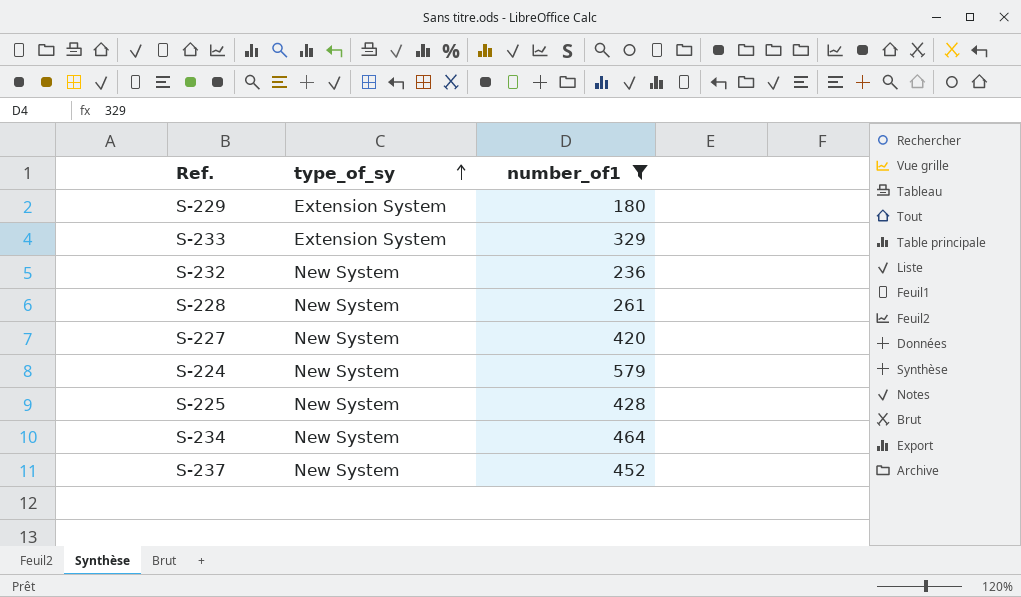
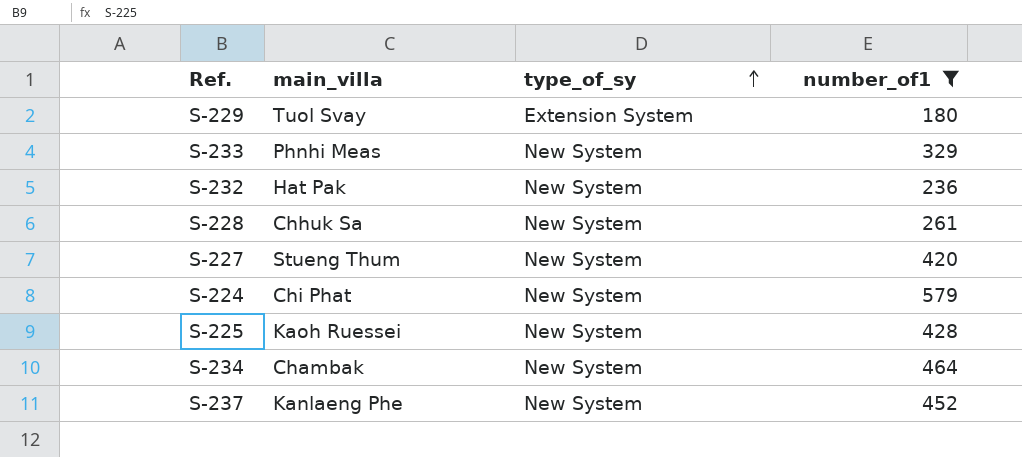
column main_villa | position: none -> 2
S-233 | type_of_sy: Extension System -> New System

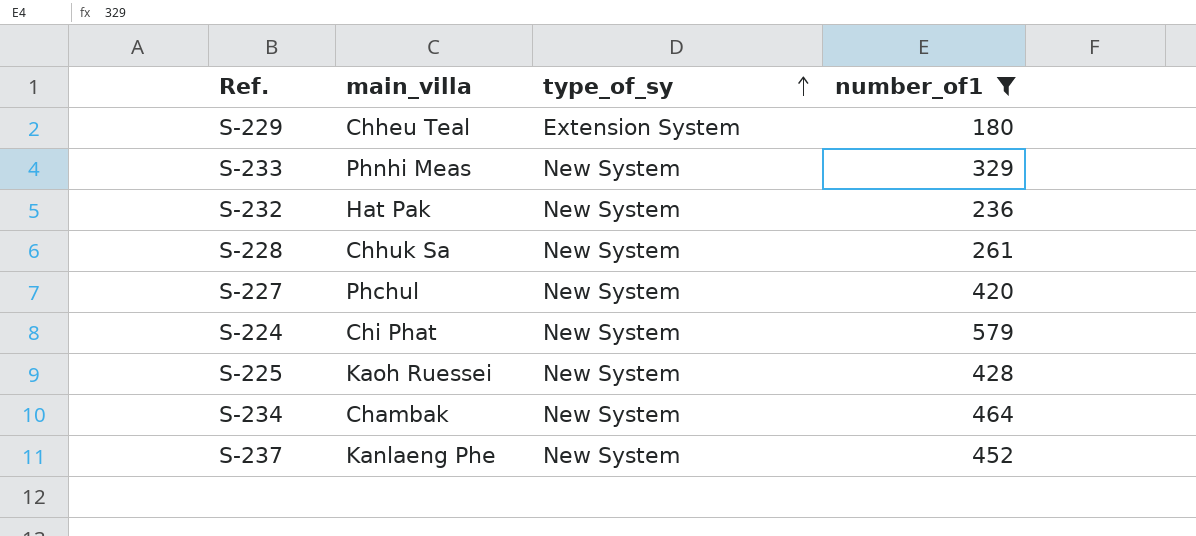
S-229 | main_villa: Tuol Svay -> Chheu Teal
S-227 | main_villa: Stueng Thum -> Phchul

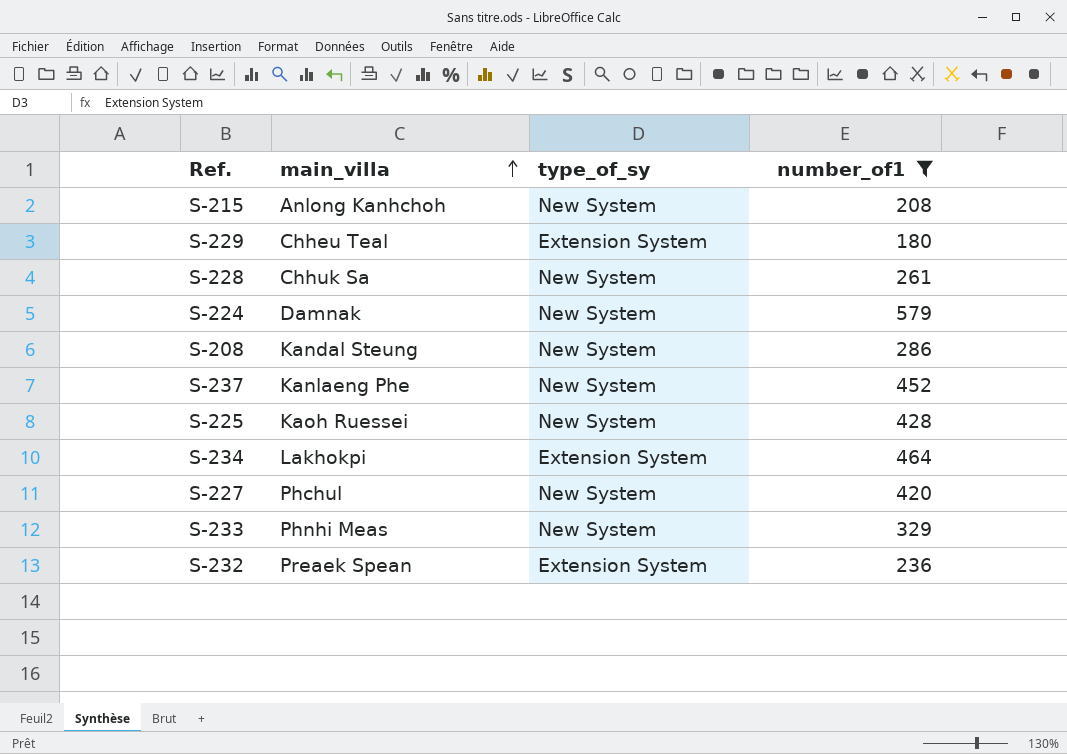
row order: type_of_sy ascending -> main_villa ascending
row S-215: none -> Anlong Kanhchoh | New System | 208
S-224 | main_villa: Chi Phat -> Damnak
row S-208: none -> Kandal Steung | New System | 286
S-234 | main_villa: Chambak -> Lakhokpi
S-234 | type_of_sy: New System -> Extension System
S-232 | main_villa: Hat Pak -> Preaek Spean
S-232 | type_of_sy: New System -> Extension System

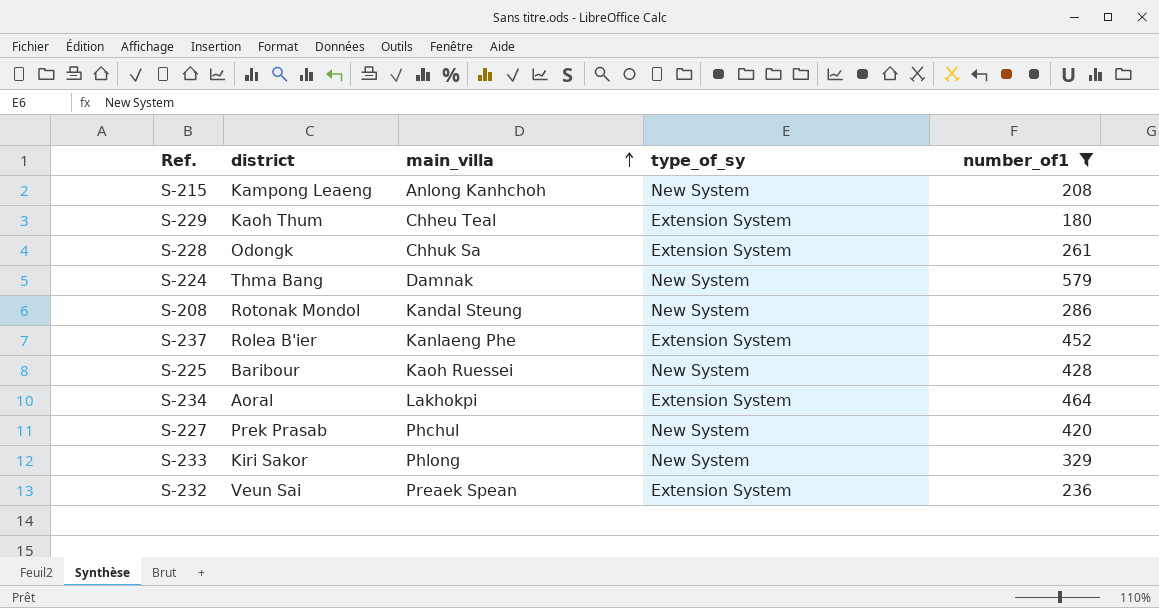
column district | position: none -> 2
S-228 | type_of_sy: New System -> Extension System
S-237 | type_of_sy: New System -> Extension System
S-233 | main_villa: Phnhi Meas -> Phlong

